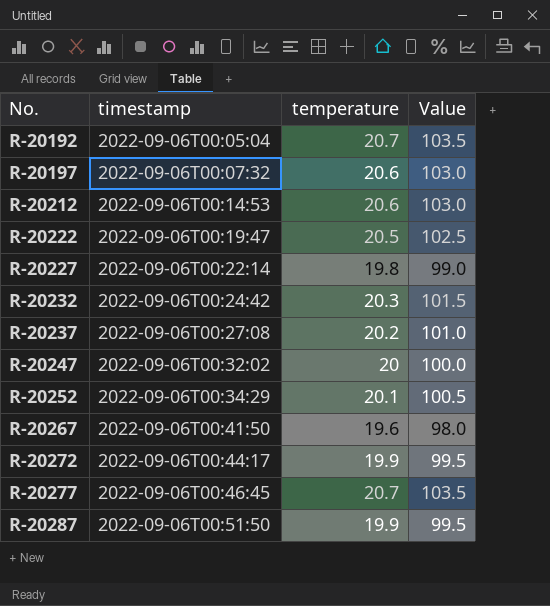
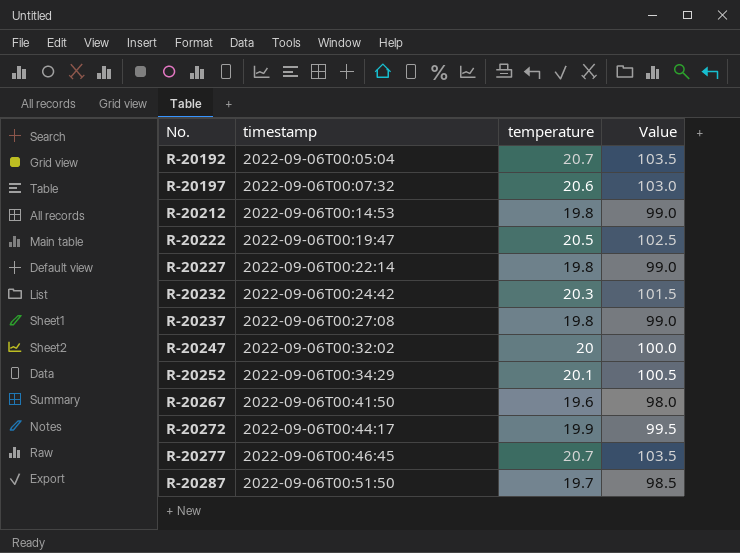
R-20212 | temperature: 20.6 -> 19.8
R-20212 | Value: 103.0 -> 99.0
R-20237 | temperature: 20.2 -> 19.8
R-20237 | Value: 101.0 -> 99.0
R-20287 | temperature: 19.9 -> 19.7
R-20287 | Value: 99.5 -> 98.5

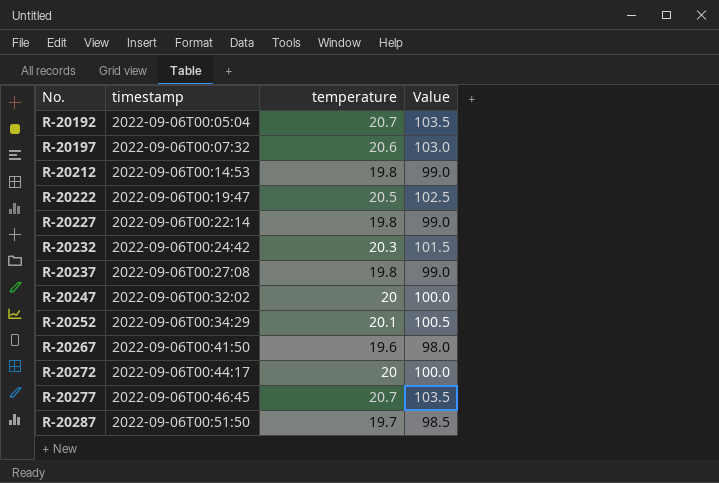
R-20272 | temperature: 19.9 -> 20
R-20272 | Value: 99.5 -> 100.0

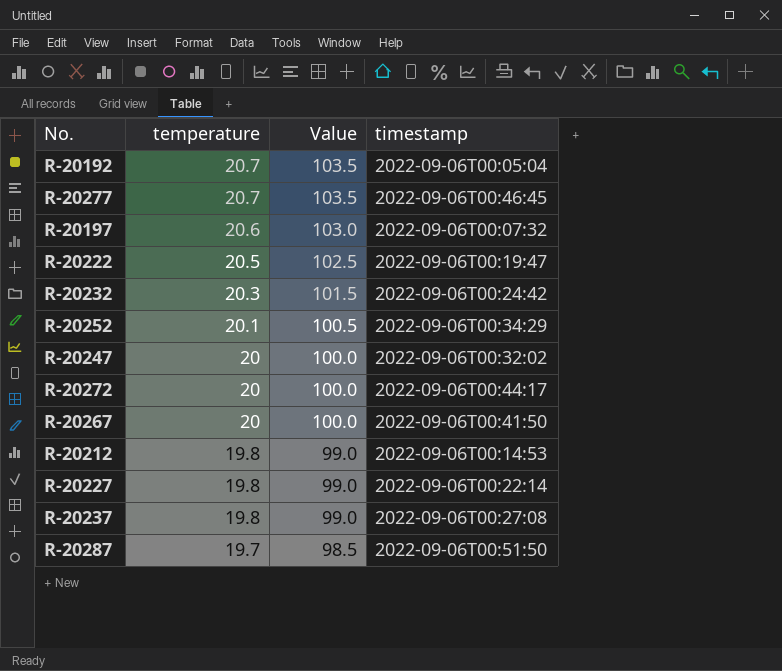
row order: No. ascending -> temperature descending
column timestamp | position: 2 -> 4
R-20267 | temperature: 19.6 -> 20
R-20267 | Value: 98.0 -> 100.0

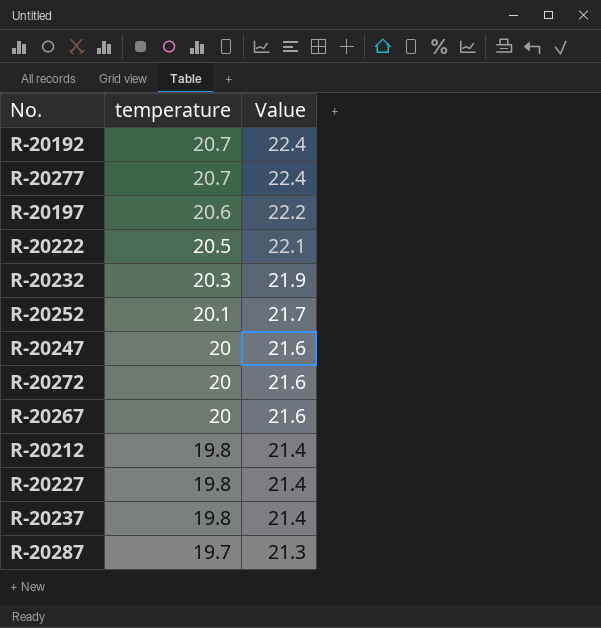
column timestamp | position: 4 -> none
column Value | formula: [temperature] * 5 -> [temperature] * 1.08

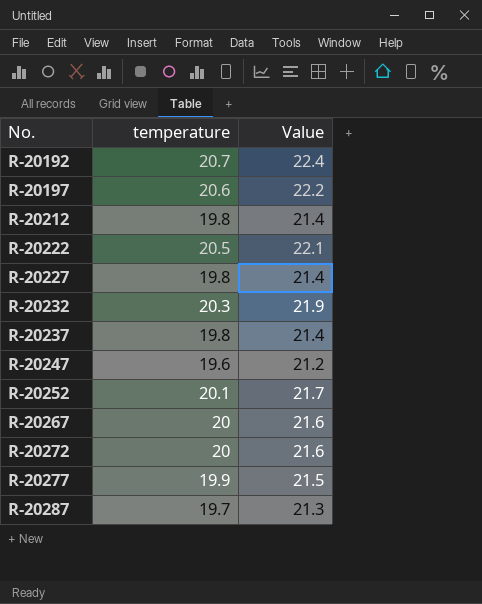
row order: temperature descending -> No. ascending
R-20247 | temperature: 20 -> 19.6
R-20247 | Value: 21.6 -> 21.2
R-20277 | temperature: 20.7 -> 19.9
R-20277 | Value: 22.4 -> 21.5

